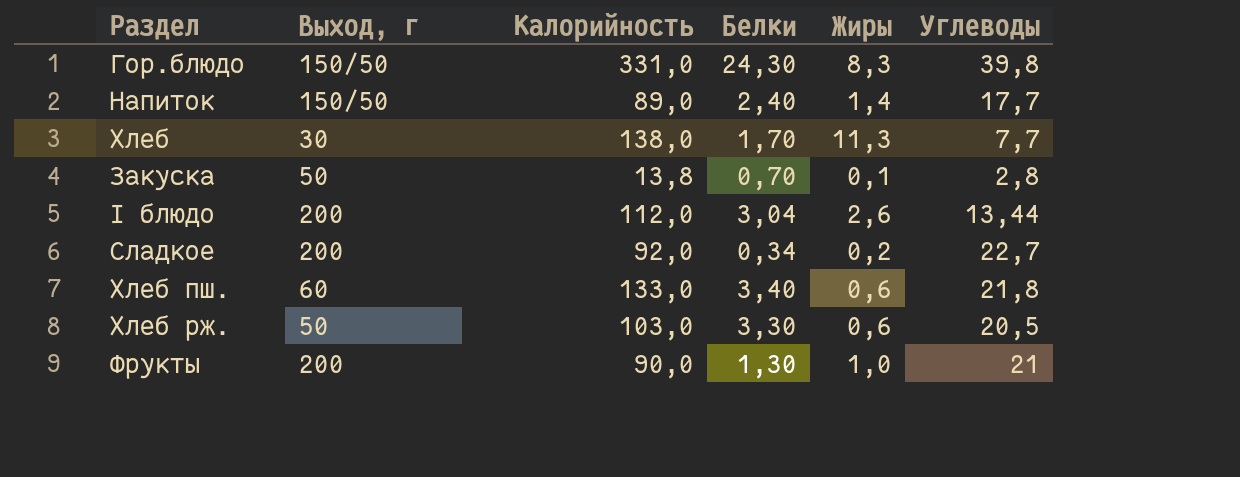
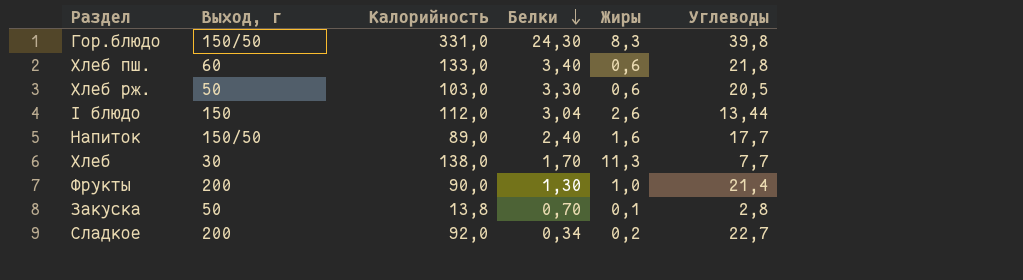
row order: none -> Белки descending
I блюдо | Выход, г: 200 -> 150
Напиток | Жиры: 1,4 -> 1,6
Фрукты | Углеводы: 21 -> 21,4

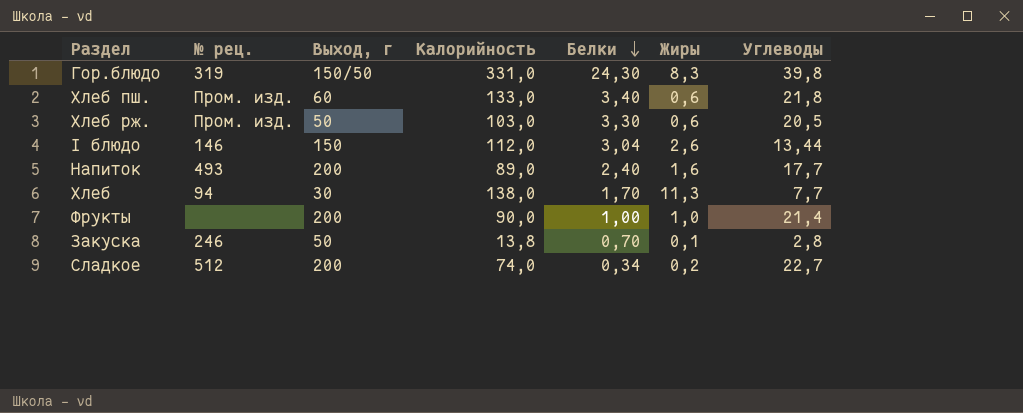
column № рец. | position: none -> 2
Напиток | Выход, г: 150/50 -> 200
Фрукты | Белки: 1,30 -> 1,00
Сладкое | Калорийность: 92,0 -> 74,0

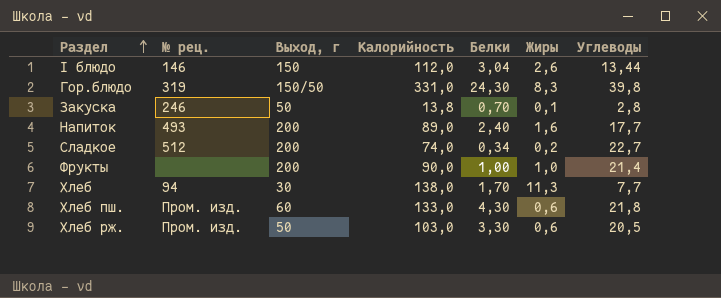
row order: Белки descending -> Раздел ascending
Хлеб пш. | Белки: 3,40 -> 4,30

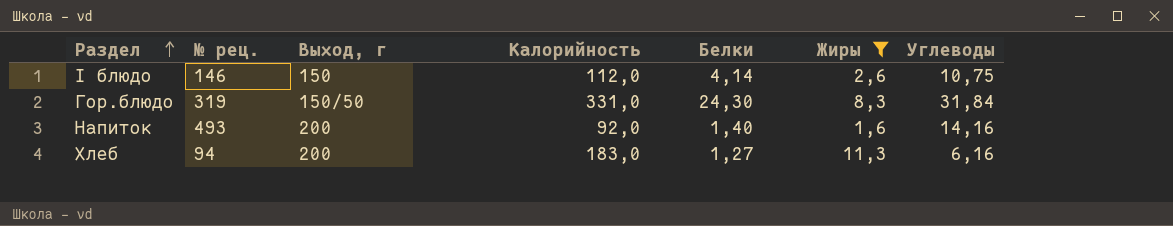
filter: none -> Жиры >= 1,6
I блюдо | Белки: 3,04 -> 4,14
I блюдо | Углеводы: 13,44 -> 10,75
Гор.блюдо | Углеводы: 39,8 -> 31,84
Напиток | Калорийность: 89,0 -> 92,0
Напиток | Белки: 2,40 -> 1,40
Напиток | Углеводы: 17,7 -> 14,16
Хлеб | Выход, г: 30 -> 200
Хлеб | Калорийность: 138,0 -> 183,0
Хлеб | Белки: 1,70 -> 1,27
Хлеб | Углеводы: 7,7 -> 6,16

